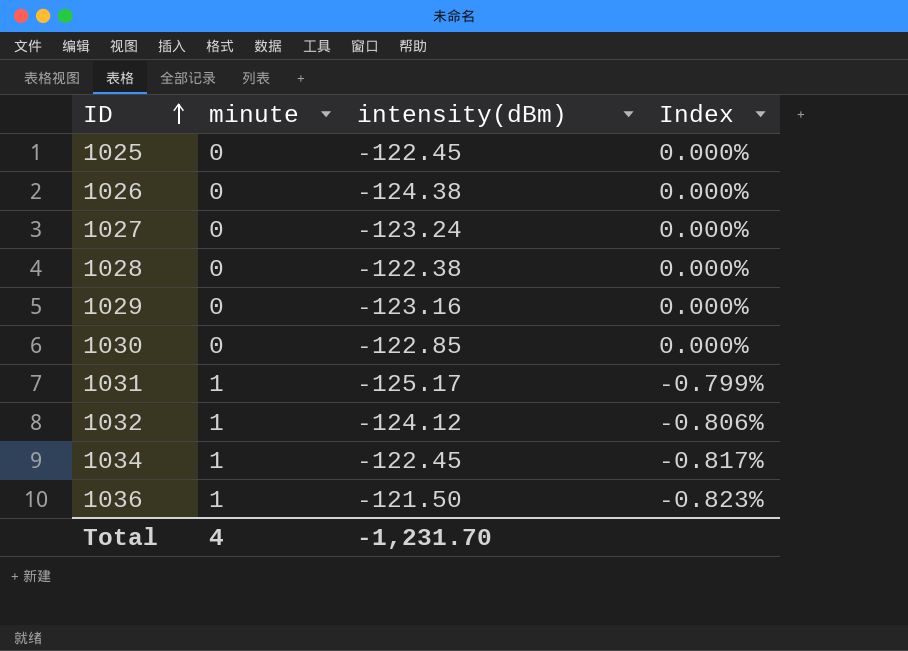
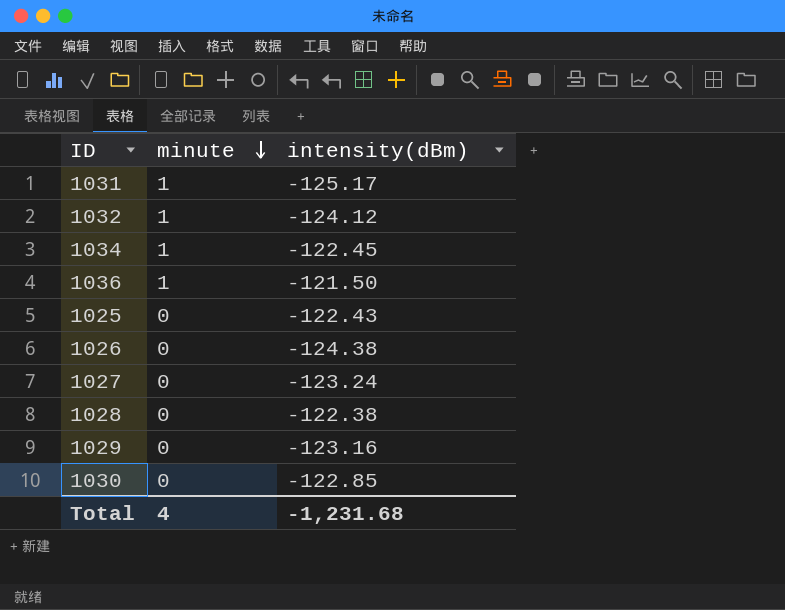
row order: ID ascending -> minute descending
column Index | formula: [minute] / [intensity(dBm)] -> none
1025 | intensity(dBm): -122.45 -> -122.43
Total | intensity(dBm): -1,231.70 -> -1,231.68

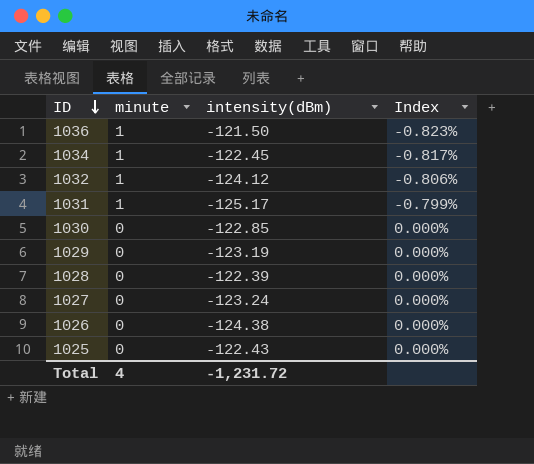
row order: minute descending -> ID descending
column Index | formula: none -> [minute] / [intensity(dBm)]
1029 | intensity(dBm): -123.16 -> -123.19
1028 | intensity(dBm): -122.38 -> -122.39
Total | intensity(dBm): -1,231.68 -> -1,231.72

